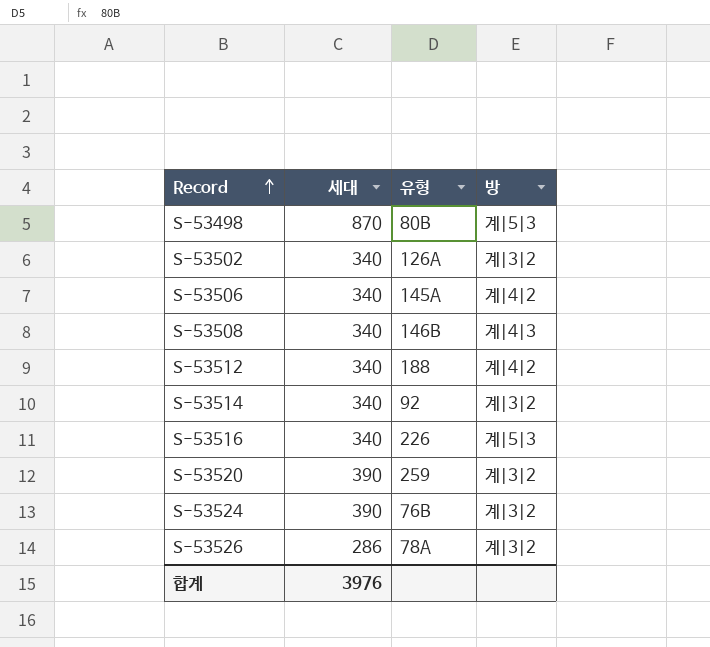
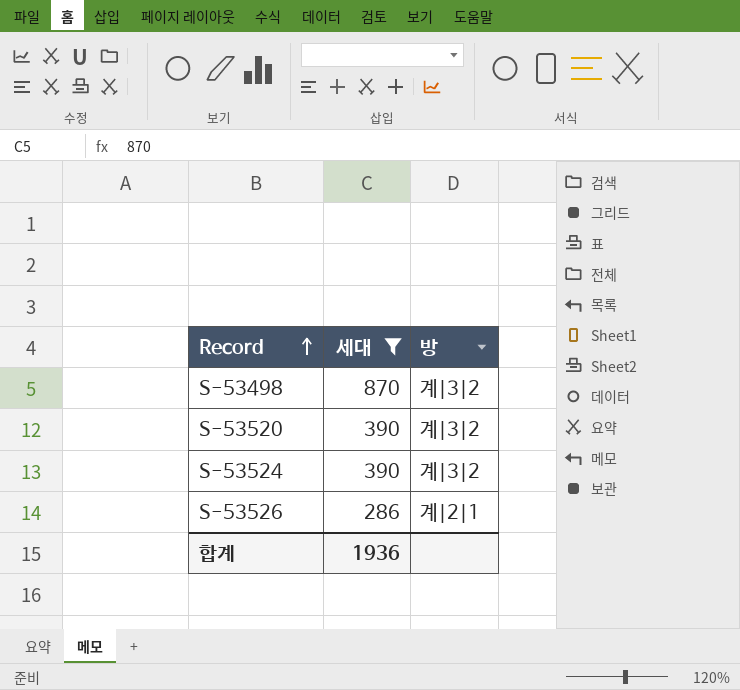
filter: none -> 세대 != 340
column 유형 | position: 3 -> none
S-53498 | 방: 계|5|3 -> 계|3|2
S-53526 | 방: 계|3|2 -> 계|2|1
합계 | 세대: 3976 -> 1936

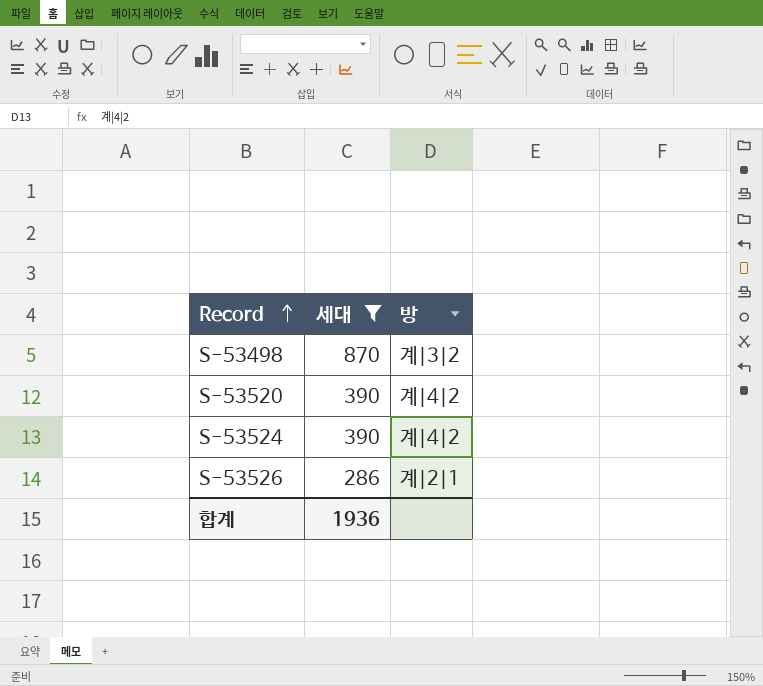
S-53520 | 방: 계|3|2 -> 계|4|2
S-53524 | 방: 계|3|2 -> 계|4|2

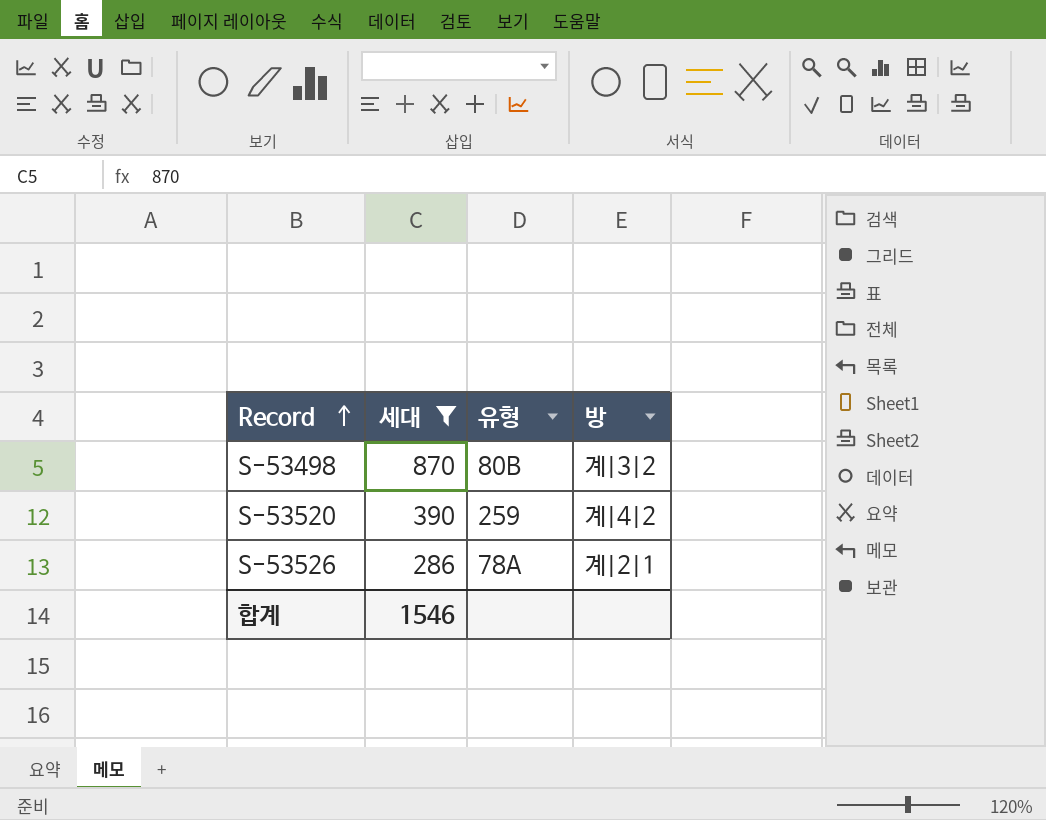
column 유형 | position: none -> 3
row S-53524: 390 | 계|4|2 -> none
합계 | 세대: 1936 -> 1546

